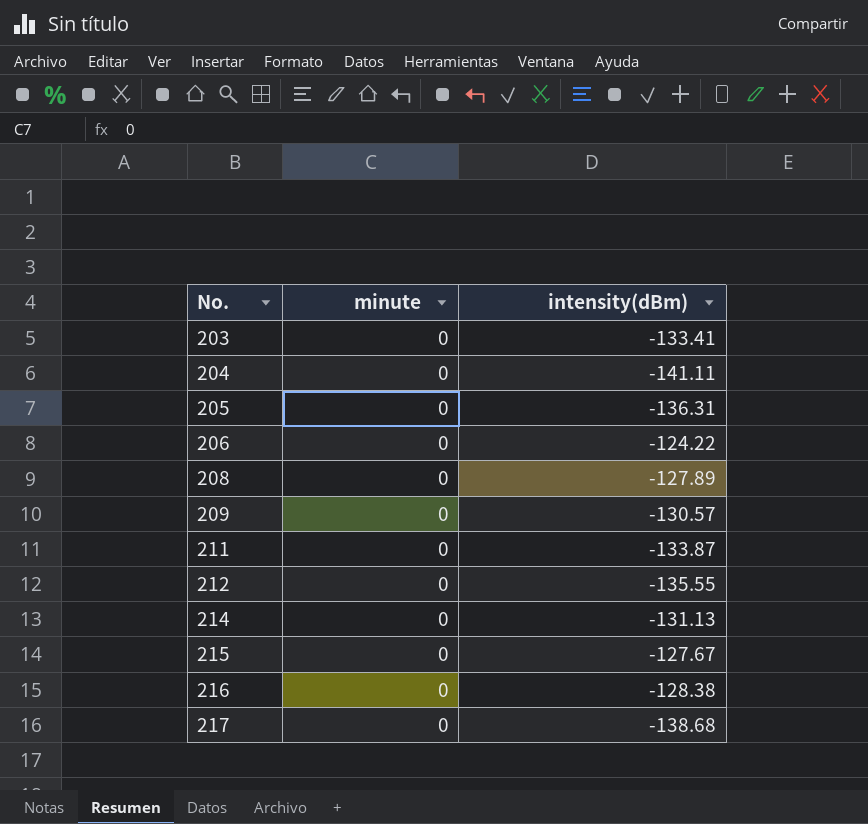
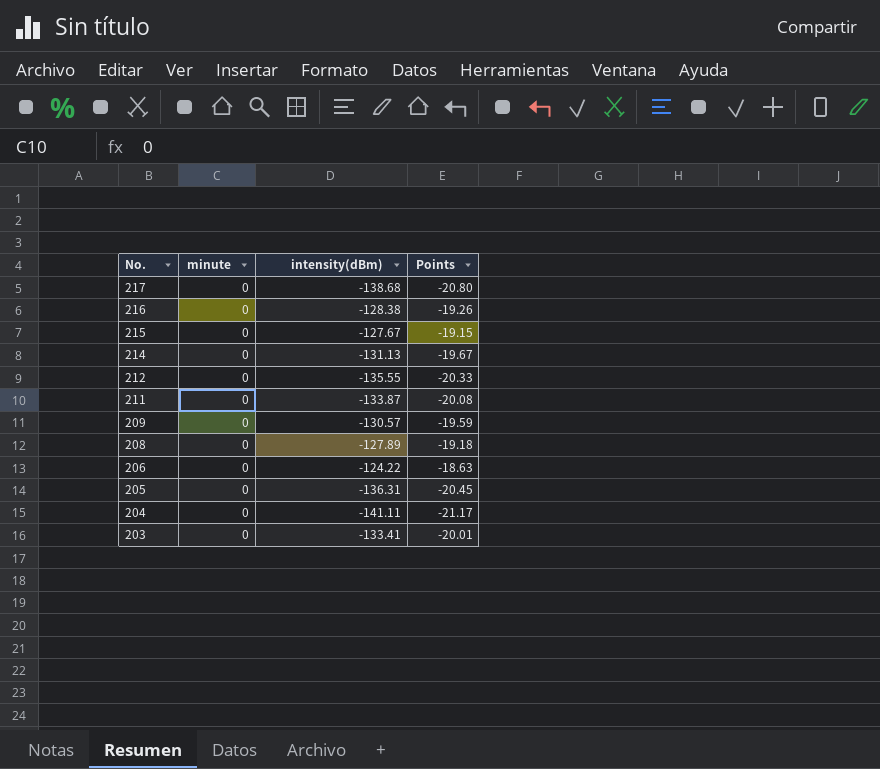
row order: No. ascending -> No. descending
column Points | formula: none -> [intensity(dBm)] * 0.15

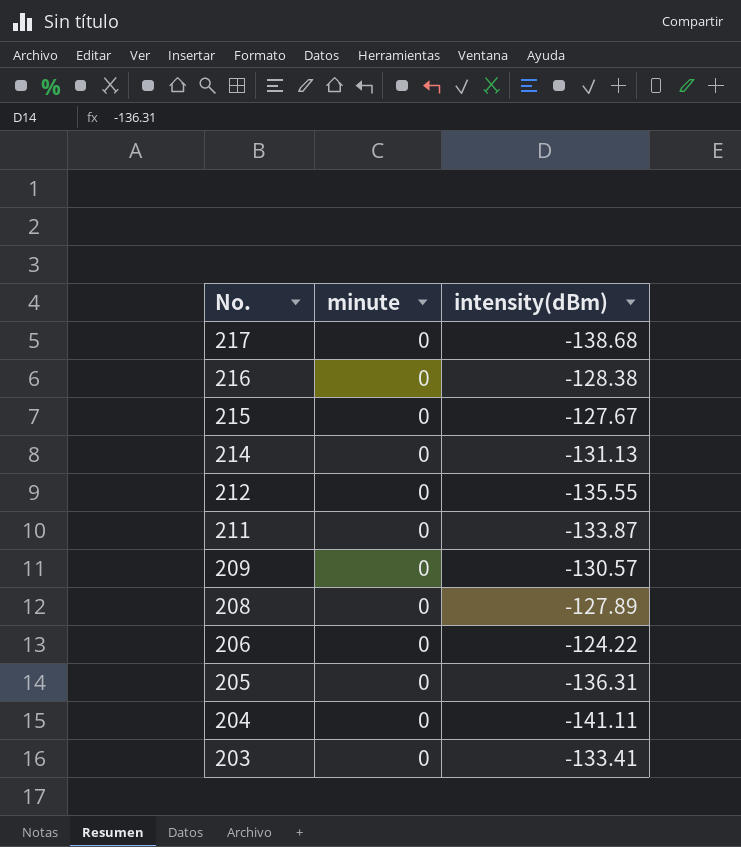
column Points | formula: [intensity(dBm)] * 0.15 -> none

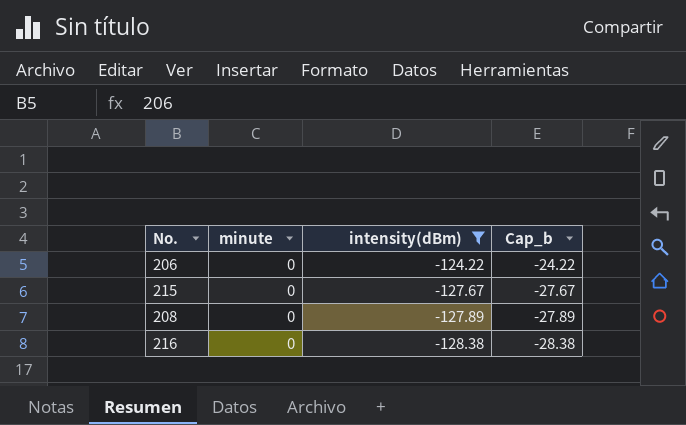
filter: none -> intensity(dBm) >= -128.38
row order: No. descending -> intensity(dBm) descending
column Cap_b | formula: none -> [intensity(dBm)] + 100

